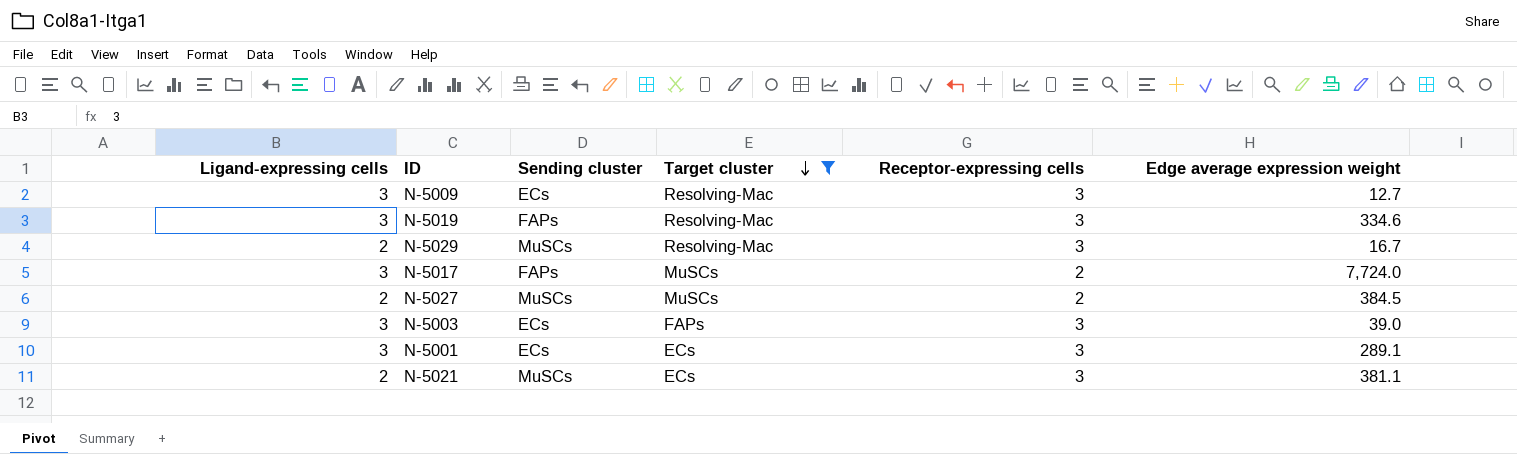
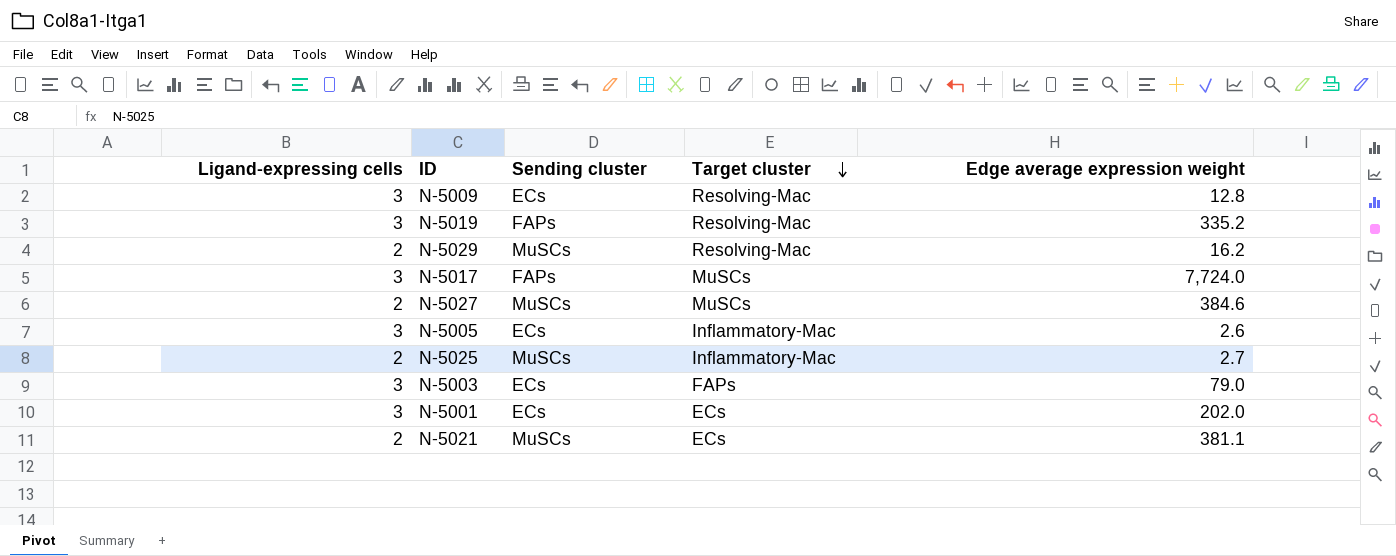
filter: Target cluster != Inflammatory-Mac -> none
column Receptor-expressing cells | position: 5 -> none
N-5009 | Edge average expression weight: 12.7 -> 12.8
N-5019 | Edge average expression weight: 334.6 -> 335.2
N-5029 | Edge average expression weight: 16.7 -> 16.2
N-5027 | Edge average expression weight: 384.5 -> 384.6
N-5003 | Edge average expression weight: 39.0 -> 79.0
N-5001 | Edge average expression weight: 289.1 -> 202.0

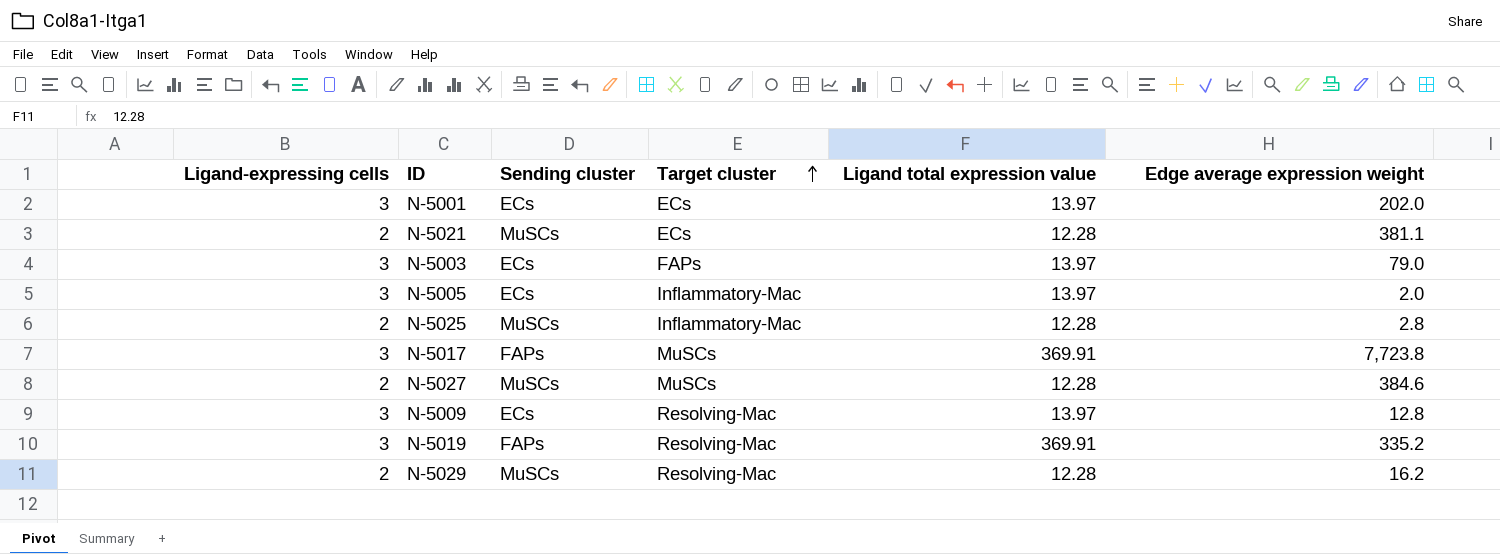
row order: Target cluster descending -> Target cluster ascending
column Ligand total expression value | position: none -> 5
N-5005 | Edge average expression weight: 2.6 -> 2.0
N-5025 | Edge average expression weight: 2.7 -> 2.8
N-5017 | Edge average expression weight: 7,724.0 -> 7,723.8

